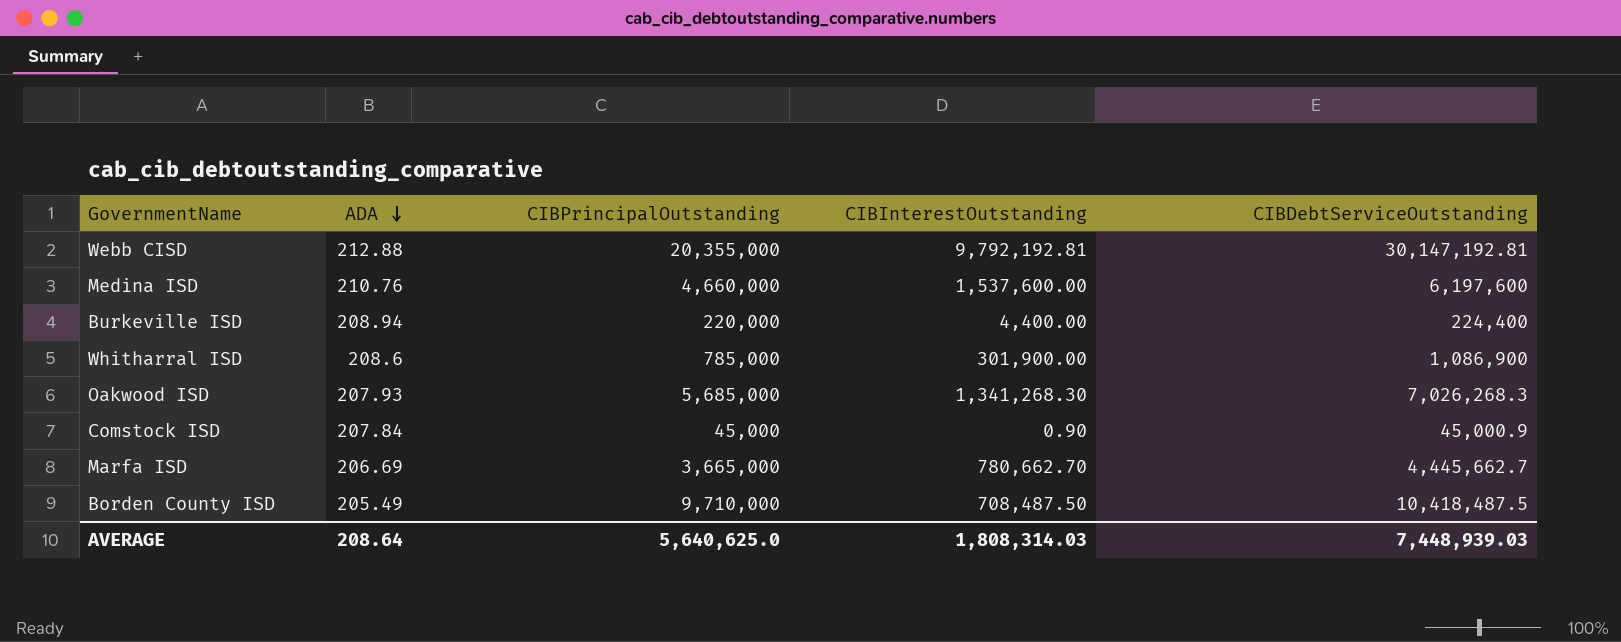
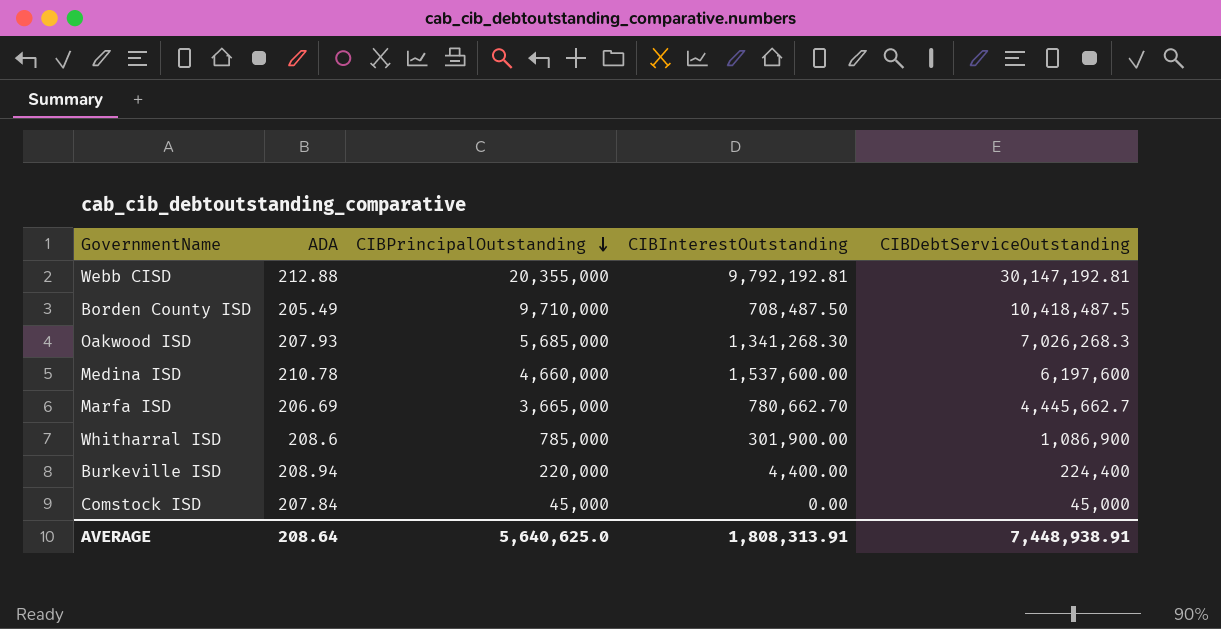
row order: ADA descending -> CIBPrincipalOutstanding descending
Medina ISD | ADA: 210.76 -> 210.78
Comstock ISD | CIBInterestOutstanding: 0.90 -> 0.00
Comstock ISD | CIBDebtServiceOutstanding: 45,000.9 -> 45,000
AVERAGE | CIBInterestOutstanding: 1,808,314.03 -> 1,808,313.91
AVERAGE | CIBDebtServiceOutstanding: 7,448,939.03 -> 7,448,938.91

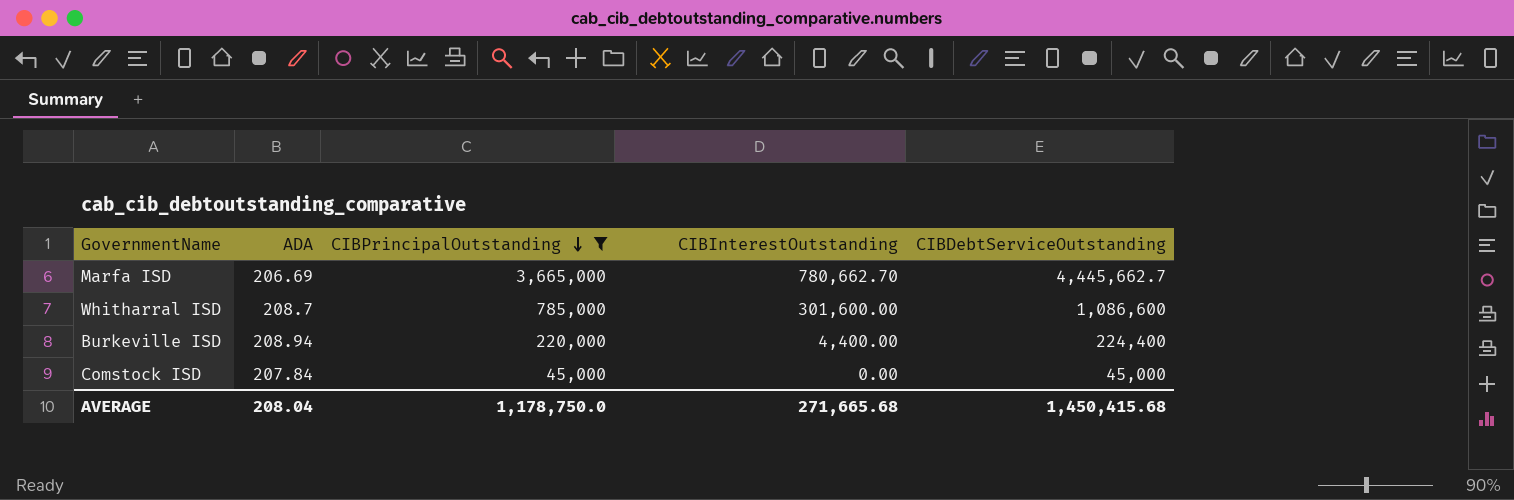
filter: none -> CIBPrincipalOutstanding <= 3,665,000
Whitharral ISD | ADA: 208.6 -> 208.7
Whitharral ISD | CIBInterestOutstanding: 301,900.00 -> 301,600.00
Whitharral ISD | CIBDebtServiceOutstanding: 1,086,900 -> 1,086,600
AVERAGE | ADA: 208.64 -> 208.04
AVERAGE | CIBPrincipalOutstanding: 5,640,625.0 -> 1,178,750.0
AVERAGE | CIBInterestOutstanding: 1,808,313.91 -> 271,665.68
AVERAGE | CIBDebtServiceOutstanding: 7,448,938.91 -> 1,450,415.68

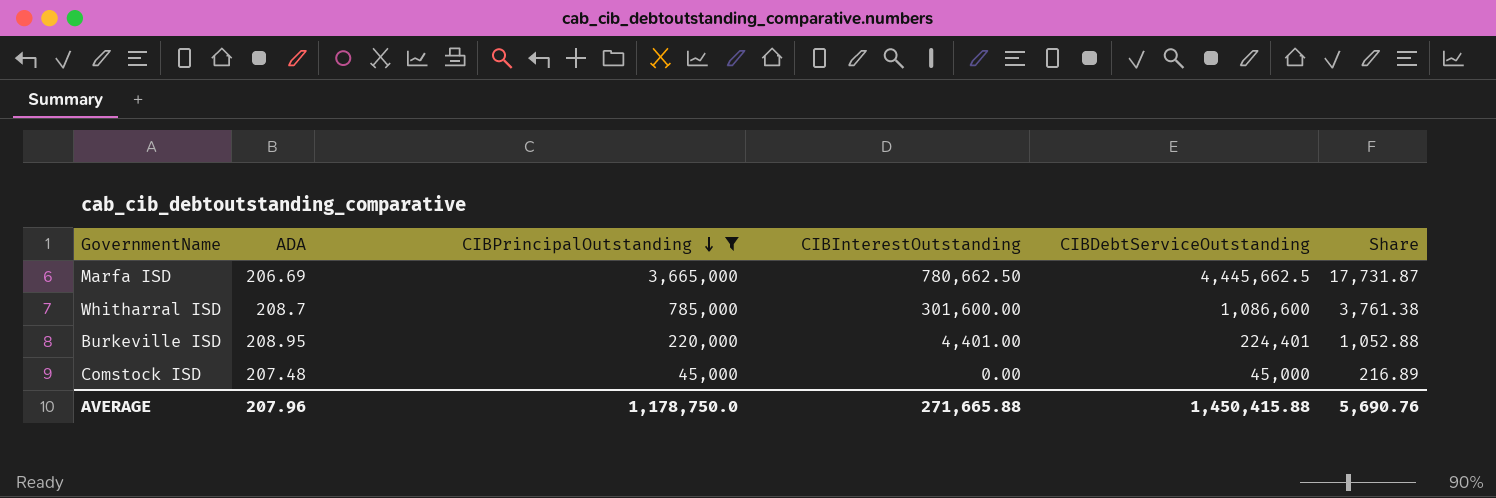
column Share | formula: none -> [CIBPrincipalOutstanding] / [ADA]
Marfa ISD | CIBInterestOutstanding: 780,662.70 -> 780,662.50
Marfa ISD | CIBDebtServiceOutstanding: 4,445,662.7 -> 4,445,662.5
Burkeville ISD | ADA: 208.94 -> 208.95
Burkeville ISD | CIBInterestOutstanding: 4,400.00 -> 4,401.00
Burkeville ISD | CIBDebtServiceOutstanding: 224,400 -> 224,401
Comstock ISD | ADA: 207.84 -> 207.48
AVERAGE | ADA: 208.04 -> 207.96
AVERAGE | CIBInterestOutstanding: 271,665.68 -> 271,665.88
AVERAGE | CIBDebtServiceOutstanding: 1,450,415.68 -> 1,450,415.88

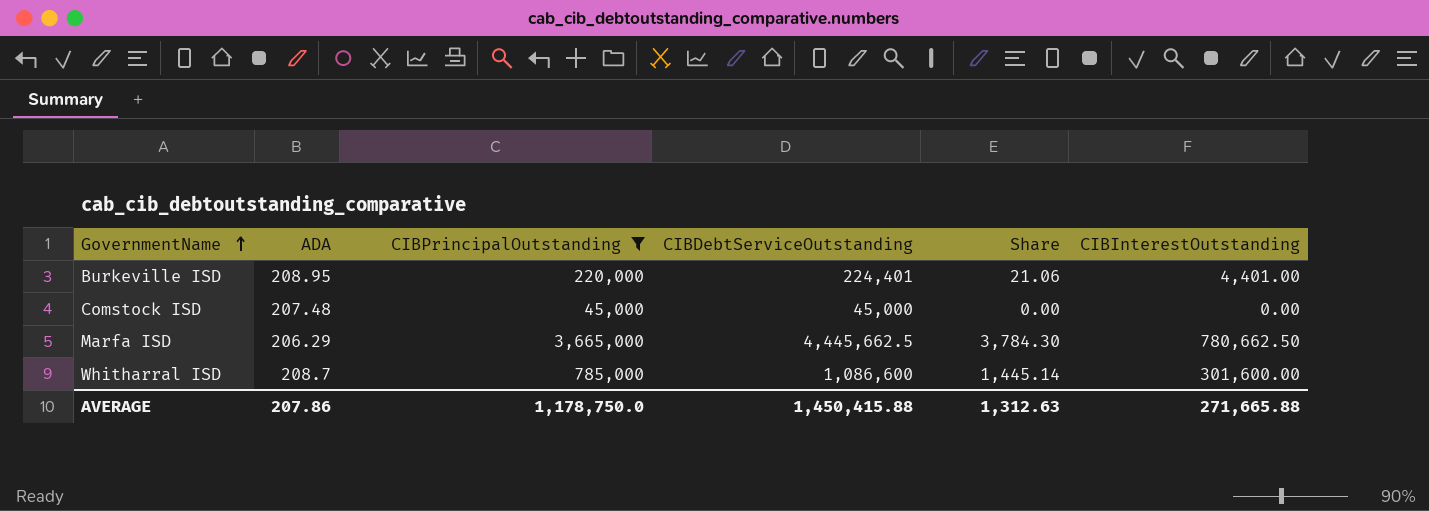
row order: CIBPrincipalOutstanding descending -> GovernmentName ascending
column Share | formula: [CIBPrincipalOutstanding] / [ADA] -> [CIBInterestOutstanding] / [ADA]
column CIBInterestOutstanding | position: 4 -> 6
Marfa ISD | ADA: 206.69 -> 206.29
AVERAGE | ADA: 207.96 -> 207.86
AVERAGE | Share: 5,690.76 -> 1,312.63

